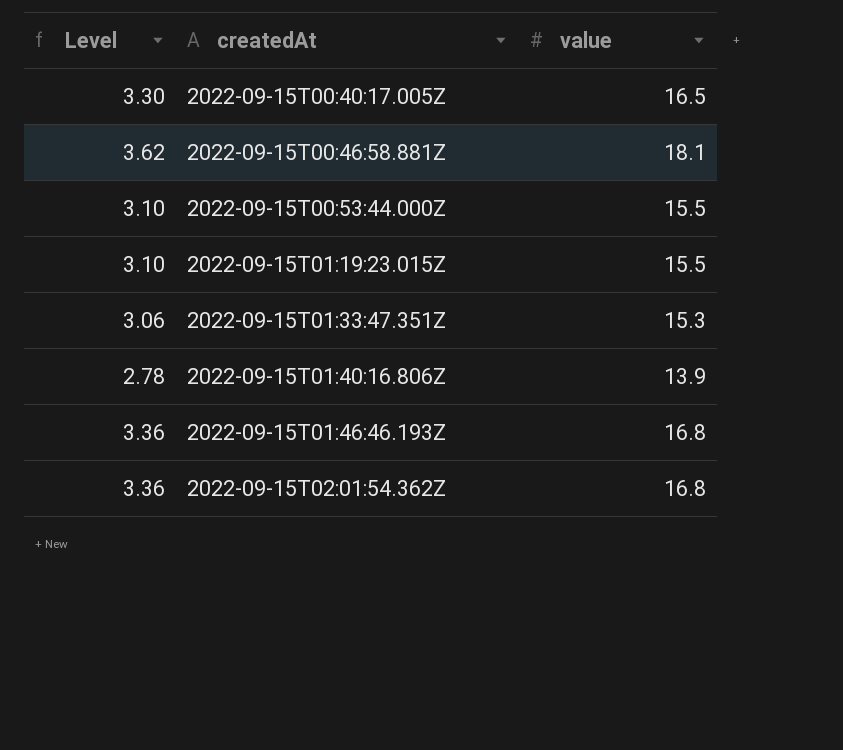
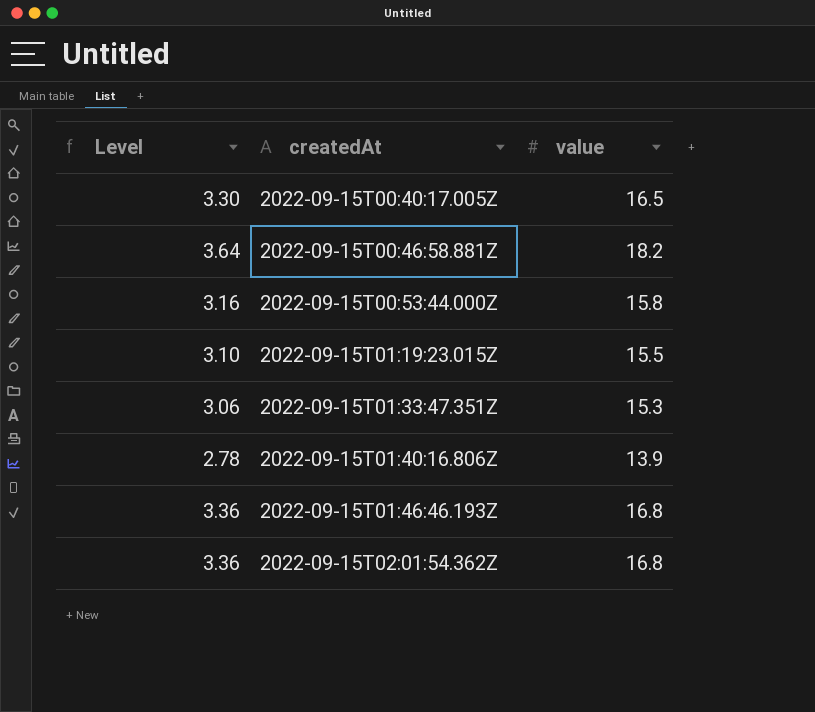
2022-09-15T00:46:58.881Z | Level: 3.62 -> 3.64
2022-09-15T00:46:58.881Z | value: 18.1 -> 18.2
2022-09-15T00:53:44.000Z | Level: 3.10 -> 3.16
2022-09-15T00:53:44.000Z | value: 15.5 -> 15.8

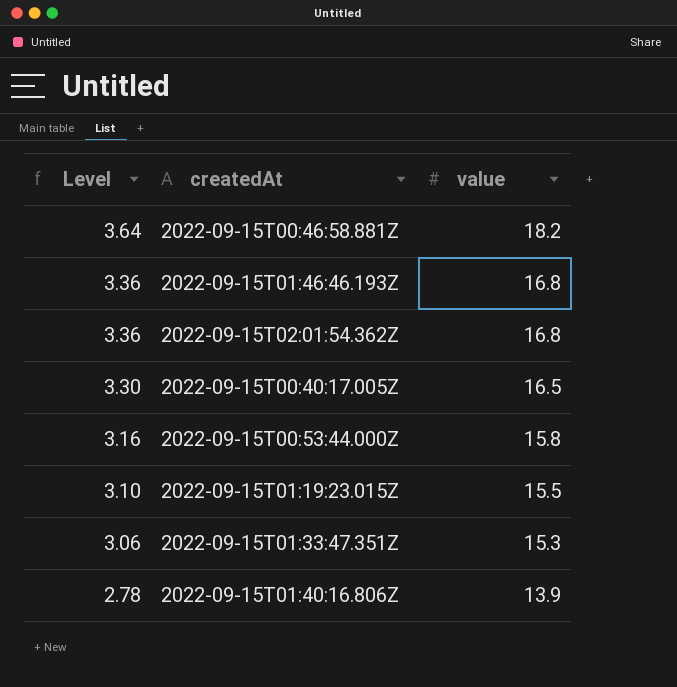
row order: createdAt ascending -> Level descending

